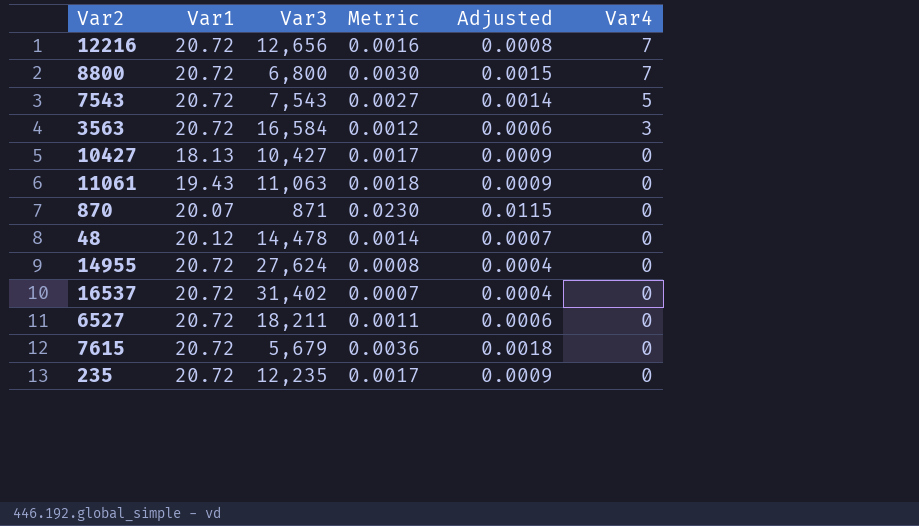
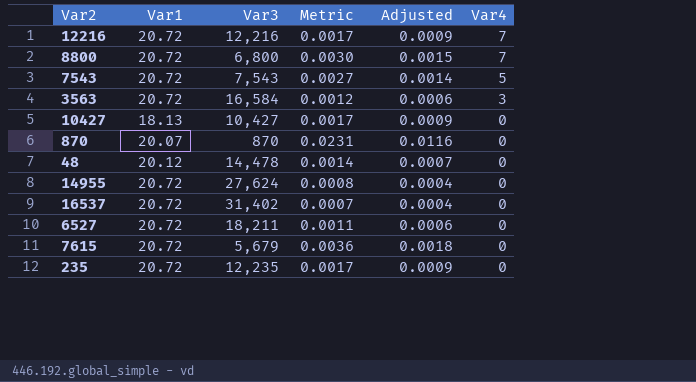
row 11061: 19.43 | 11,063 | 0.0018 | 0.0009 | 0 -> none
12216 | Var3: 12,656 -> 12,216
12216 | Metric: 0.0016 -> 0.0017
12216 | Adjusted: 0.0008 -> 0.0009
870 | Var3: 871 -> 870
870 | Metric: 0.0230 -> 0.0231
870 | Adjusted: 0.0115 -> 0.0116

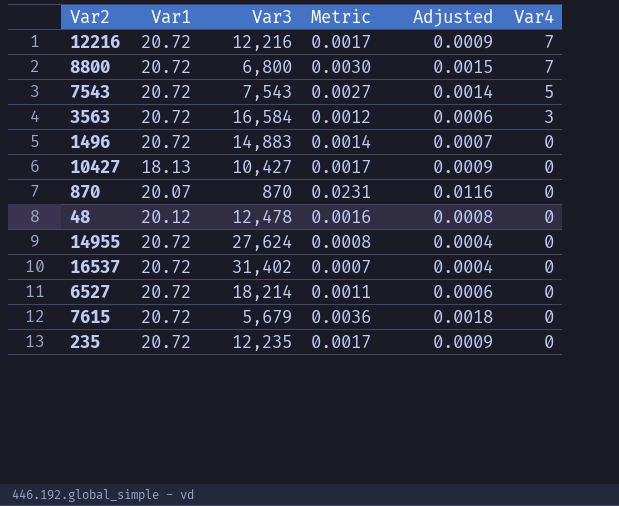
row 1496: none -> 20.72 | 14,883 | 0.0014 | 0.0007 | 0
48 | Var3: 14,478 -> 12,478
48 | Metric: 0.0014 -> 0.0016
48 | Adjusted: 0.0007 -> 0.0008
6527 | Var3: 18,211 -> 18,214

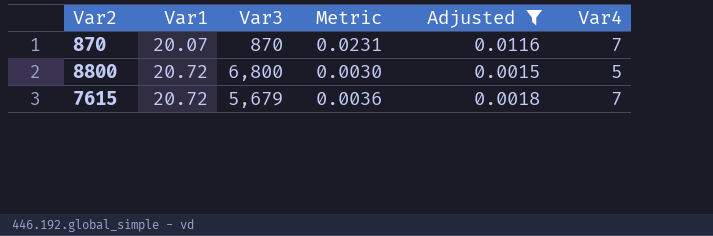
filter: none -> Adjusted >= 0.0015
row order: Var4 descending -> Var1 ascending
870 | Var4: 0 -> 7
8800 | Var4: 7 -> 5
7615 | Var4: 0 -> 7

